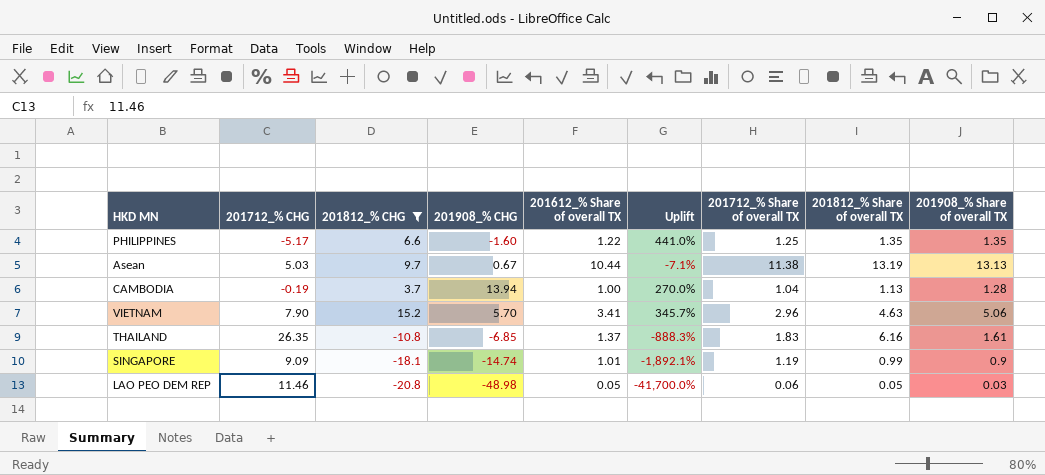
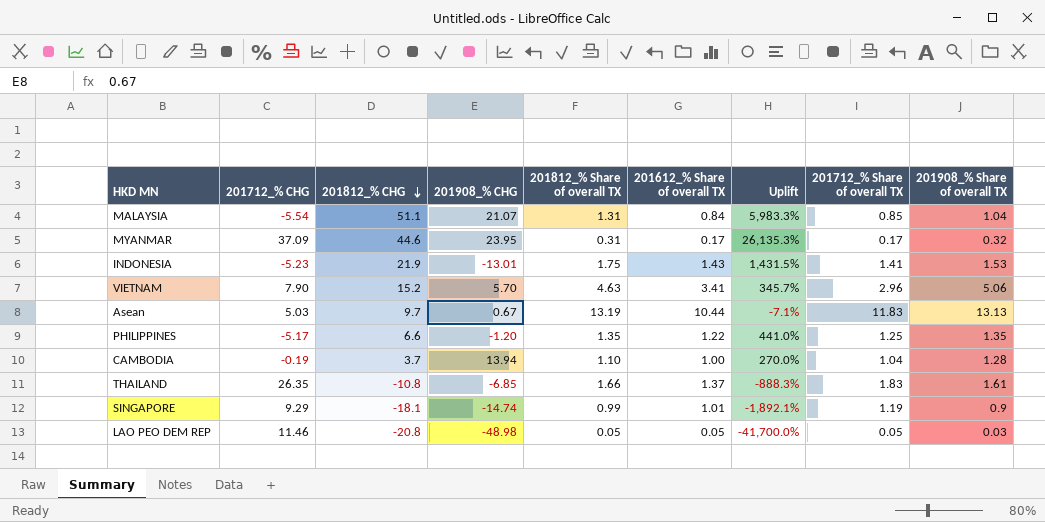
filter: 201812_% CHG <= 15.2 -> none
row order: none -> 201812_% CHG descending
column 201812_% Share of overall TX | position: 8 -> 5
Asean | 201712_% Share of overall TX: 11.38 -> 11.83
PHILIPPINES | 201908_% CHG: -1.60 -> -1.20
CAMBODIA | 201812_% Share of overall TX: 1.13 -> 1.10
THAILAND | 201812_% Share of overall TX: 6.16 -> 1.66
SINGAPORE | 201712_% CHG: 9.09 -> 9.29
LAO PEO DEM REP | 201712_% Share of overall TX: 0.06 -> 0.05

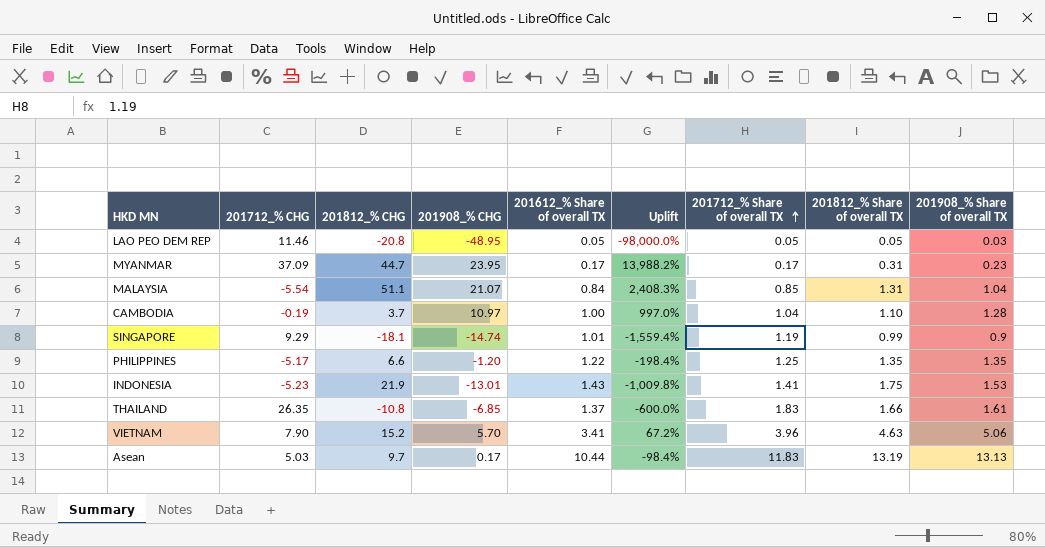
row order: 201812_% CHG descending -> 201712_% Share of overall TX ascending
column Uplift | formula: ([201812_% CHG] - [201612_% Share of overall TX]) / [201612_% Share of overall TX] -> ([201908_% CHG] - [201612_% Share of overall TX]) / [201612_% Share of overall TX]
column 201812_% Share of overall TX | position: 5 -> 8
LAO PEO DEM REP | 201908_% CHG: -48.98 -> -48.95
MYANMAR | 201812_% CHG: 44.6 -> 44.7
MYANMAR | 201908_% Share of overall TX: 0.32 -> 0.23
CAMBODIA | 201908_% CHG: 13.94 -> 10.97
VIETNAM | 201712_% Share of overall TX: 2.96 -> 3.96
Asean | 201908_% CHG: 0.67 -> 0.17

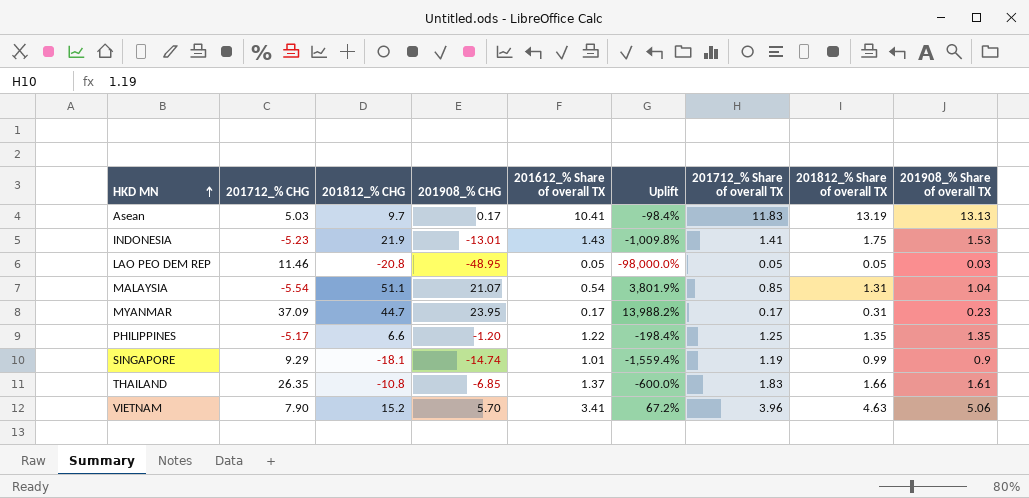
row order: 201712_% Share of overall TX ascending -> HKD MN ascending
row CAMBODIA: -0.19 | 3.7 | 10.97 | 1.00 | 997.0% | 1.04 | 1.10 | 1.28 -> none
Asean | 201612_% Share of overall TX: 10.44 -> 10.41
MALAYSIA | 201612_% Share of overall TX: 0.84 -> 0.54
MALAYSIA | Uplift: 2,408.3% -> 3,801.9%

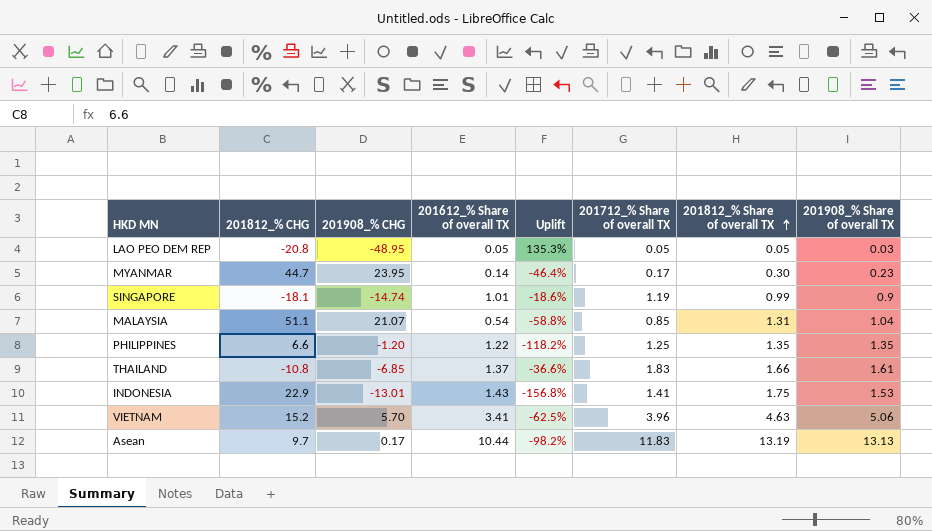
row order: HKD MN ascending -> 201812_% Share of overall TX ascending
column 201712_% CHG | position: 2 -> none
column Uplift | formula: ([201908_% CHG] - [201612_% Share of overall TX]) / [201612_% Share of overall TX] -> ([201908_% CHG] - [201812_% CHG]) / [201812_% CHG]
MYANMAR | 201612_% Share of overall TX: 0.17 -> 0.14
MYANMAR | 201812_% Share of overall TX: 0.31 -> 0.30
INDONESIA | 201812_% CHG: 21.9 -> 22.9
Asean | 201612_% Share of overall TX: 10.41 -> 10.44

